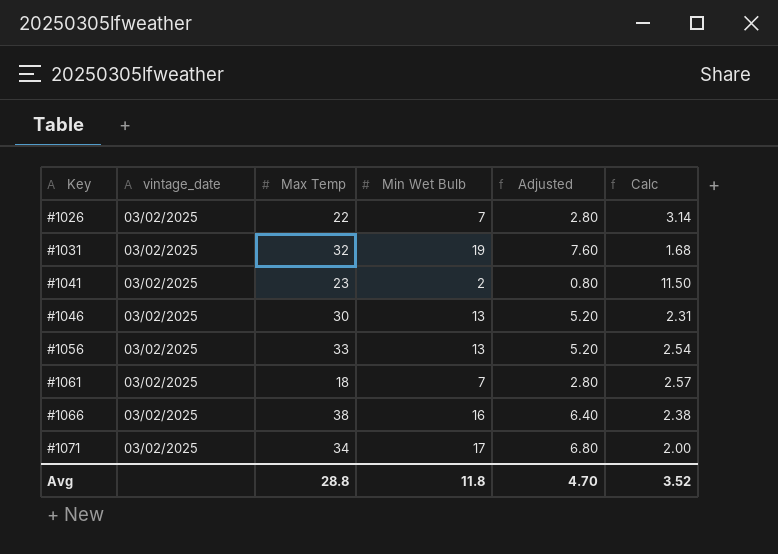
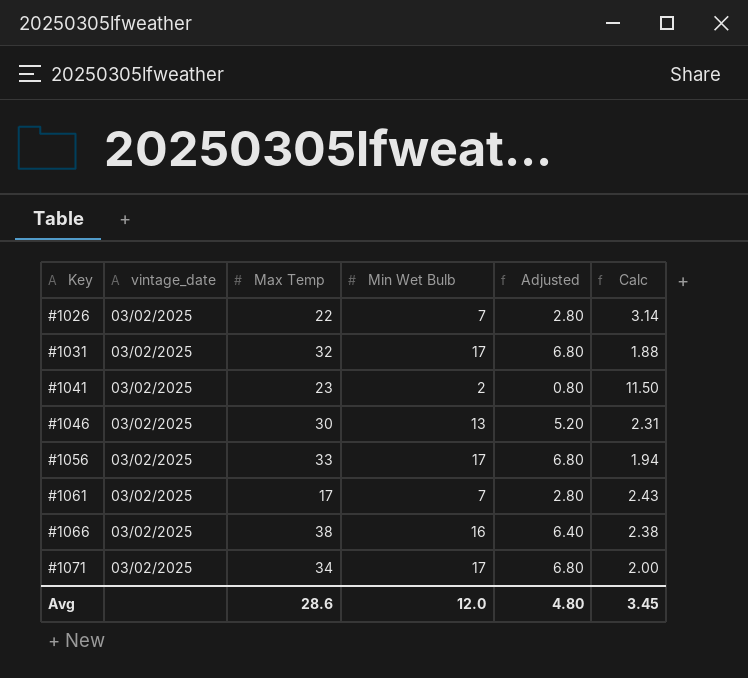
#1031 | Min Wet Bulb: 19 -> 17
#1031 | Adjusted: 7.60 -> 6.80
#1031 | Calc: 1.68 -> 1.88
#1056 | Min Wet Bulb: 13 -> 17
#1056 | Adjusted: 5.20 -> 6.80
#1056 | Calc: 2.54 -> 1.94
#1061 | Max Temp: 18 -> 17
#1061 | Calc: 2.57 -> 2.43
Avg | Max Temp: 28.8 -> 28.6
Avg | Min Wet Bulb: 11.8 -> 12.0
Avg | Adjusted: 4.70 -> 4.80
Avg | Calc: 3.52 -> 3.45

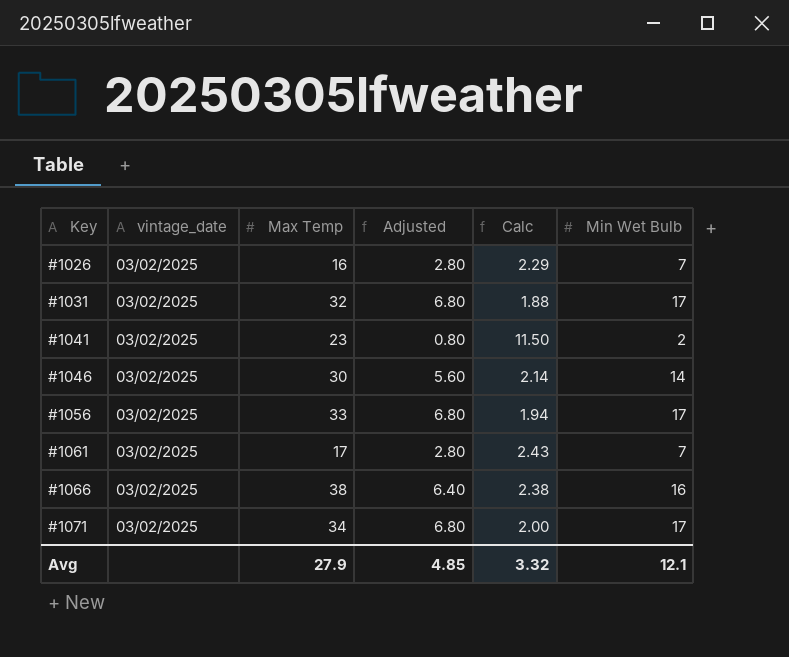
column Min Wet Bulb | position: 4 -> 6
#1026 | Max Temp: 22 -> 16
#1026 | Calc: 3.14 -> 2.29
#1046 | Adjusted: 5.20 -> 5.60
#1046 | Calc: 2.31 -> 2.14
#1046 | Min Wet Bulb: 13 -> 14
Avg | Max Temp: 28.6 -> 27.9
Avg | Adjusted: 4.80 -> 4.85
Avg | Calc: 3.45 -> 3.32
Avg | Min Wet Bulb: 12.0 -> 12.1

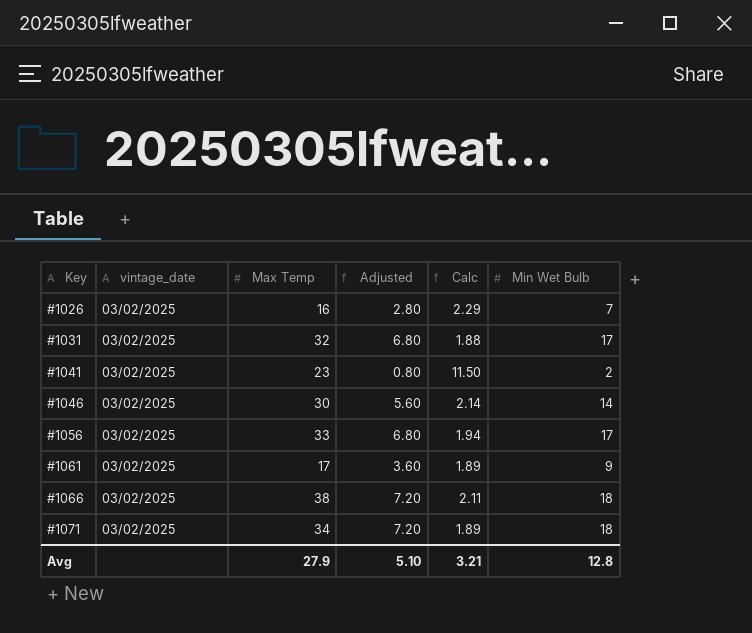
#1061 | Adjusted: 2.80 -> 3.60
#1061 | Calc: 2.43 -> 1.89
#1061 | Min Wet Bulb: 7 -> 9
#1066 | Adjusted: 6.40 -> 7.20
#1066 | Calc: 2.38 -> 2.11
#1066 | Min Wet Bulb: 16 -> 18
#1071 | Adjusted: 6.80 -> 7.20
#1071 | Calc: 2.00 -> 1.89
#1071 | Min Wet Bulb: 17 -> 18
Avg | Adjusted: 4.85 -> 5.10
Avg | Calc: 3.32 -> 3.21
Avg | Min Wet Bulb: 12.1 -> 12.8

